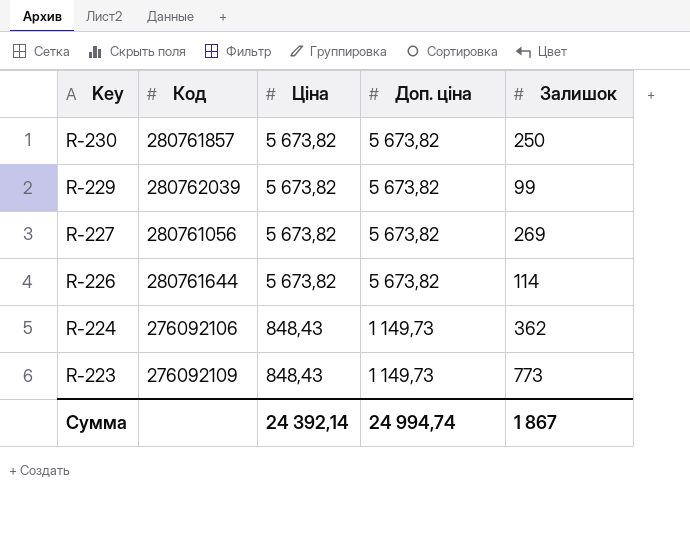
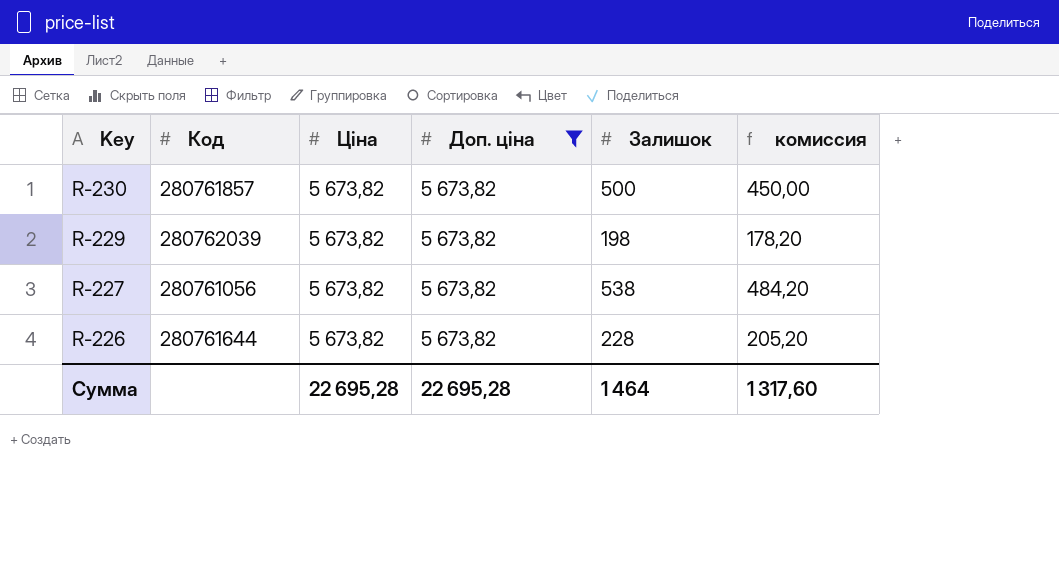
filter: none -> Доп. ціна = 5 673,82
column комиссия | formula: none -> [Залишок] * 0,9
R-230 | Залишок: 250 -> 500
R-229 | Залишок: 99 -> 198
R-227 | Залишок: 269 -> 538
R-226 | Залишок: 114 -> 228
Сумма | Ціна: 24 392,14 -> 22 695,28
Сумма | Доп. ціна: 24 994,74 -> 22 695,28
Сумма | Залишок: 1 867 -> 1 464

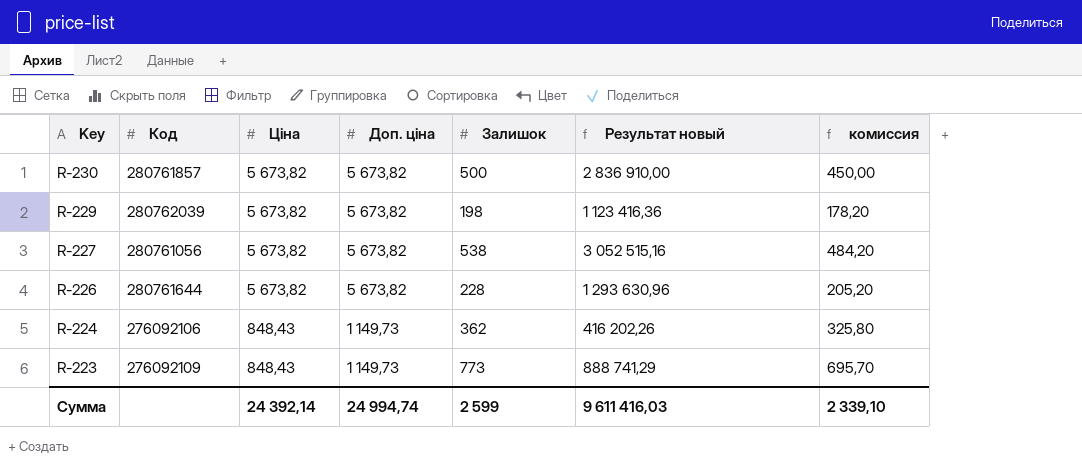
filter: Доп. ціна = 5 673,82 -> none
column Результат новый | formula: none -> [Доп. ціна] * [Залишок]
Сумма | Ціна: 22 695,28 -> 24 392,14
Сумма | Доп. ціна: 22 695,28 -> 24 994,74
Сумма | Залишок: 1 464 -> 2 599
Сумма | комиссия: 1 317,60 -> 2 339,10

